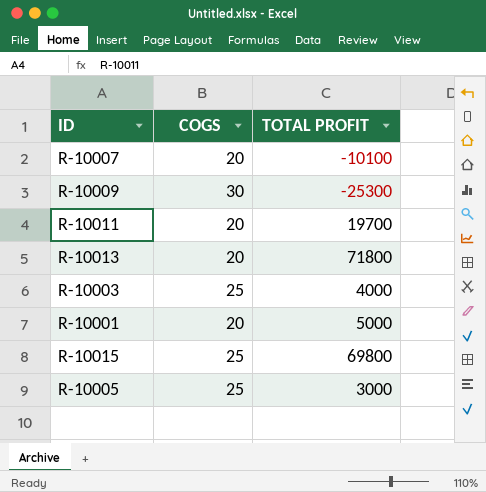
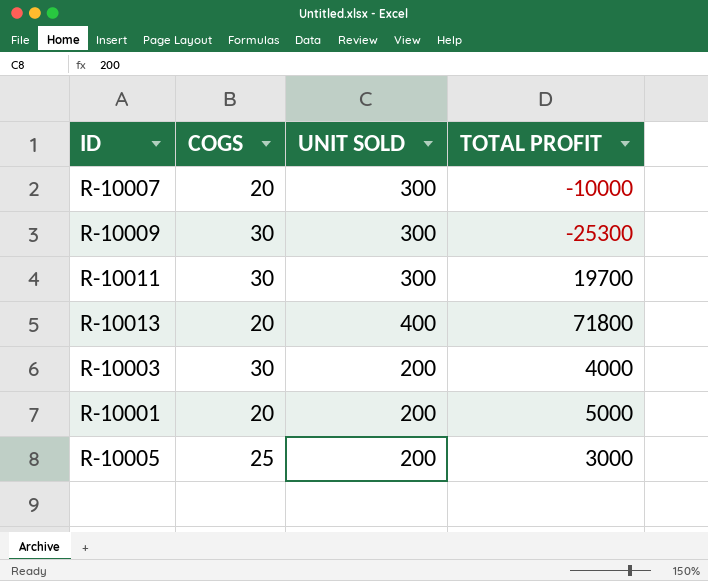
column UNIT SOLD | position: none -> 3
row R-10015: 25 | 69800 -> none
R-10007 | TOTAL PROFIT: -10100 -> -10000
R-10011 | COGS: 20 -> 30
R-10003 | COGS: 25 -> 30

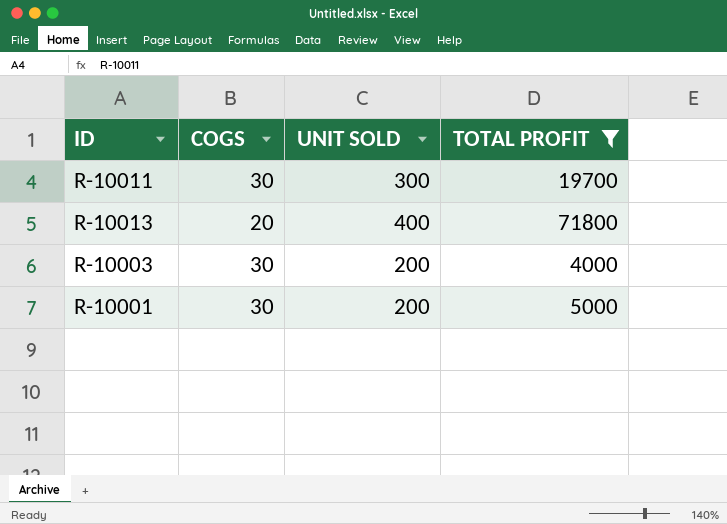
filter: none -> TOTAL PROFIT >= 4000
R-10001 | COGS: 20 -> 30

